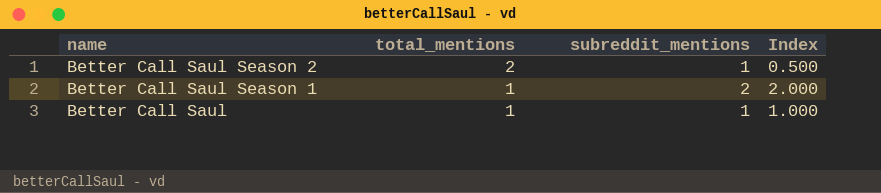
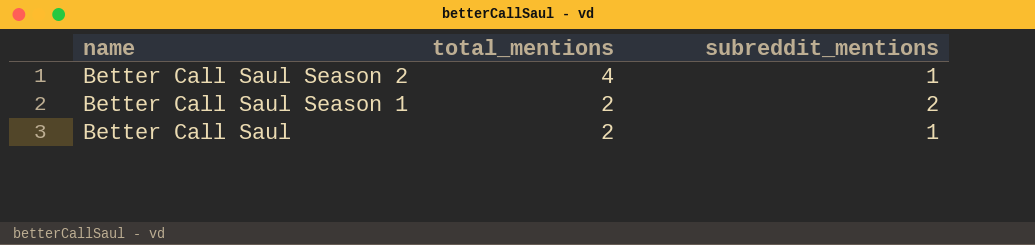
column Index | formula: [subreddit_mentions] / [total_mentions] -> none
Better Call Saul Season 2 | total_mentions: 2 -> 4
Better Call Saul Season 1 | total_mentions: 1 -> 2
Better Call Saul | total_mentions: 1 -> 2

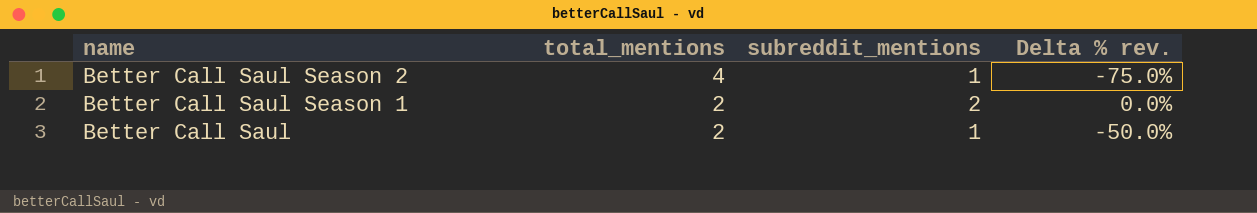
column Delta % rev. | formula: none -> ([subreddit_mentions] - [total_mentions]) / [total_mentions]

